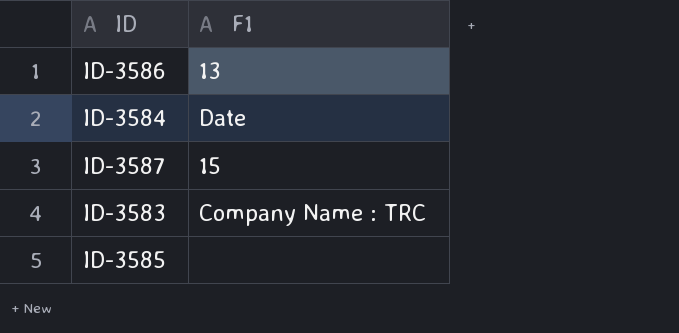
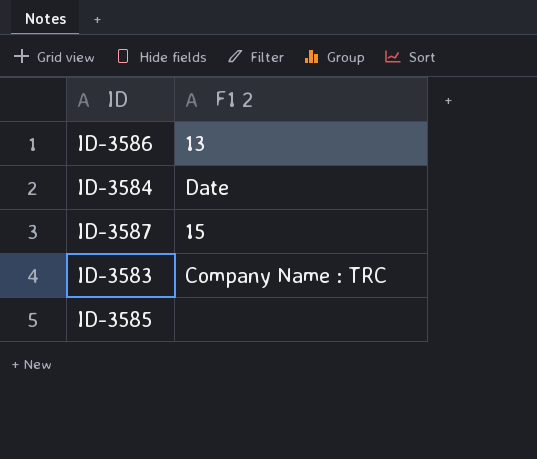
column name: F1 -> F1 2

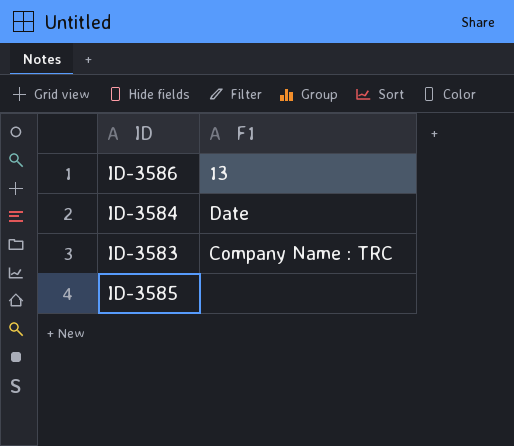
column name: F1 2 -> F1
row ID-3587: 15 -> none

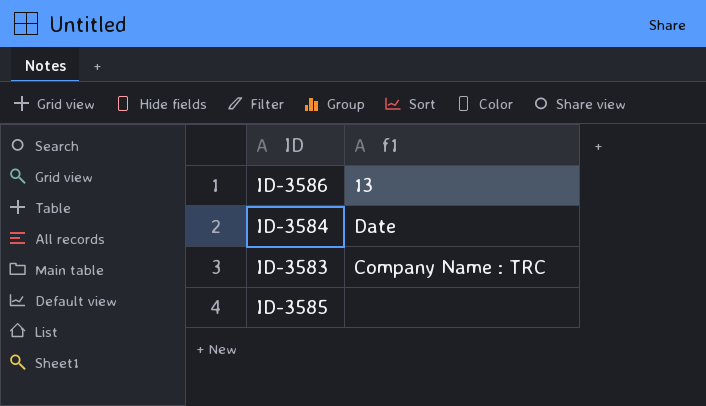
column name: F1 -> f1

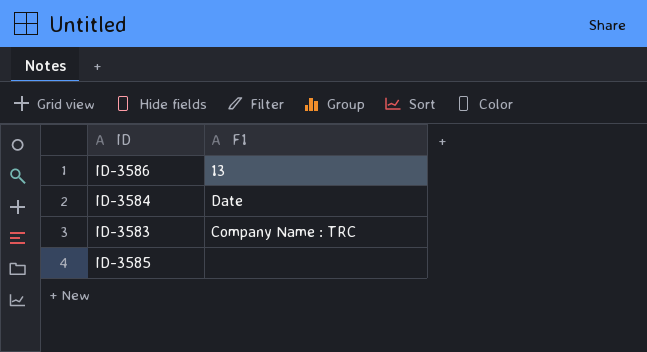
column name: f1 -> F1

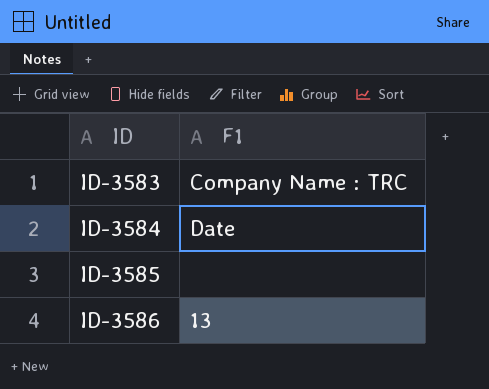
row order: none -> ID ascending

